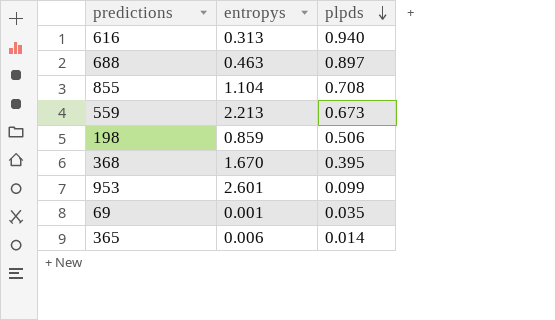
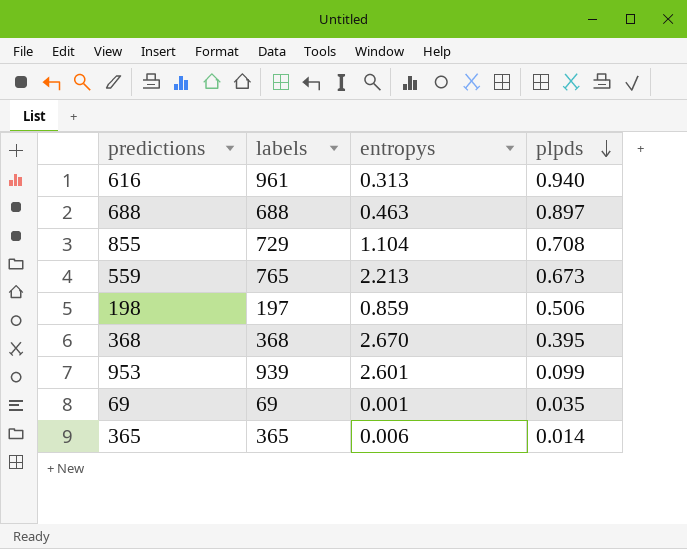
column labels | position: none -> 2
368 | entropys: 1.670 -> 2.670

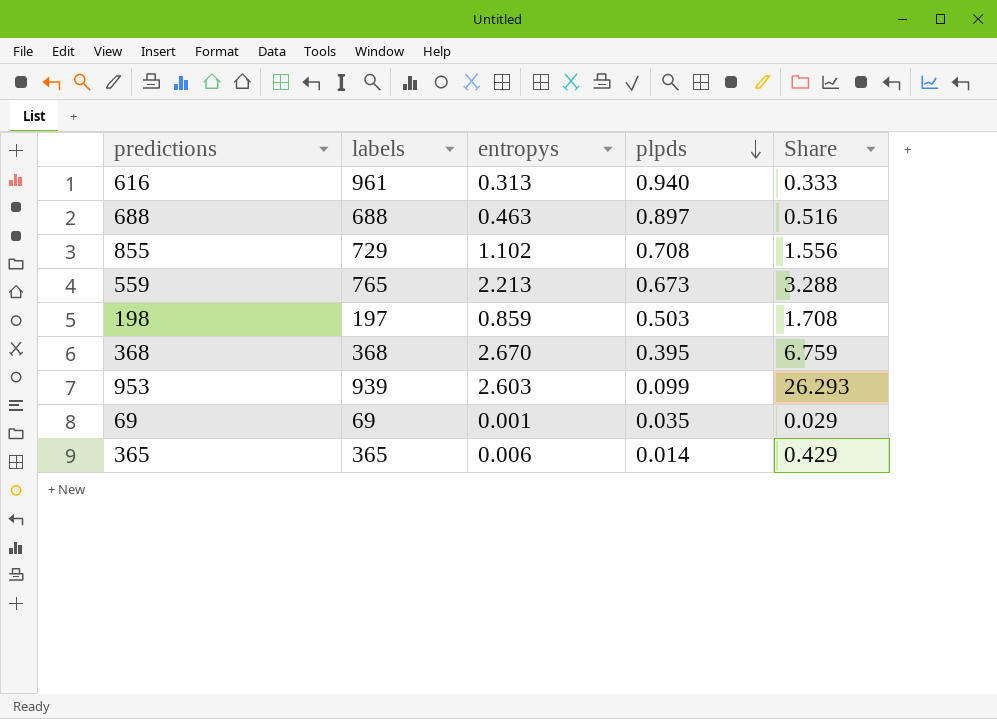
column Share | formula: none -> [entropys] / [plpds]
855 | entropys: 1.104 -> 1.102
198 | plpds: 0.506 -> 0.503
953 | entropys: 2.601 -> 2.603

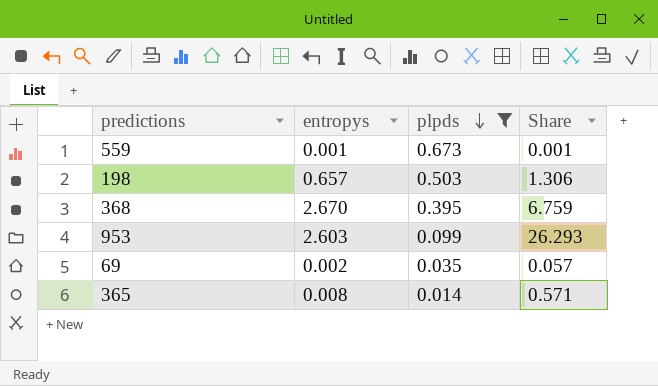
filter: none -> plpds <= 0.673
column labels | position: 2 -> none
559 | entropys: 2.213 -> 0.001
559 | Share: 3.288 -> 0.001
198 | entropys: 0.859 -> 0.657
198 | Share: 1.708 -> 1.306
69 | entropys: 0.001 -> 0.002
69 | Share: 0.029 -> 0.057
365 | entropys: 0.006 -> 0.008
365 | Share: 0.429 -> 0.571

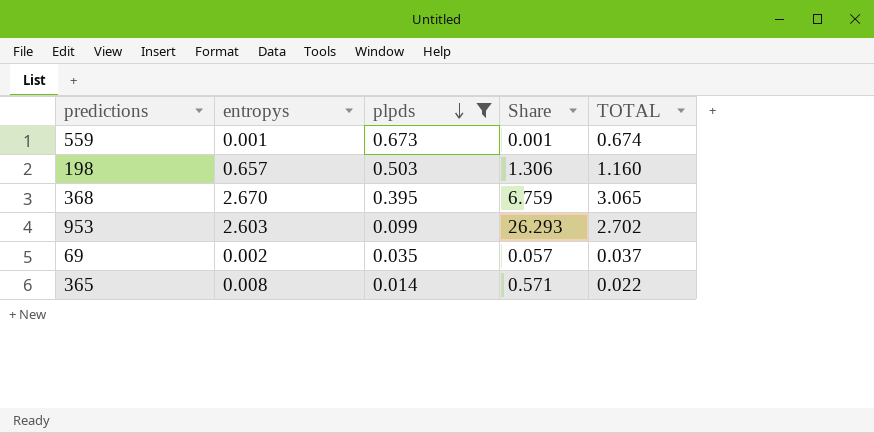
column TOTAL | formula: none -> [entropys] + [plpds]

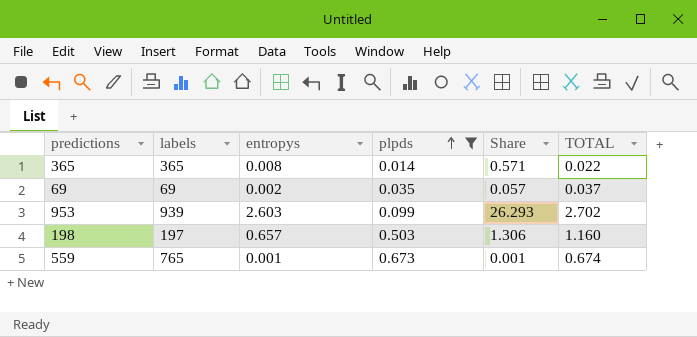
row order: plpds descending -> plpds ascending
column labels | position: none -> 2
row 368: 2.670 | 0.395 | 6.759 | 3.065 -> none

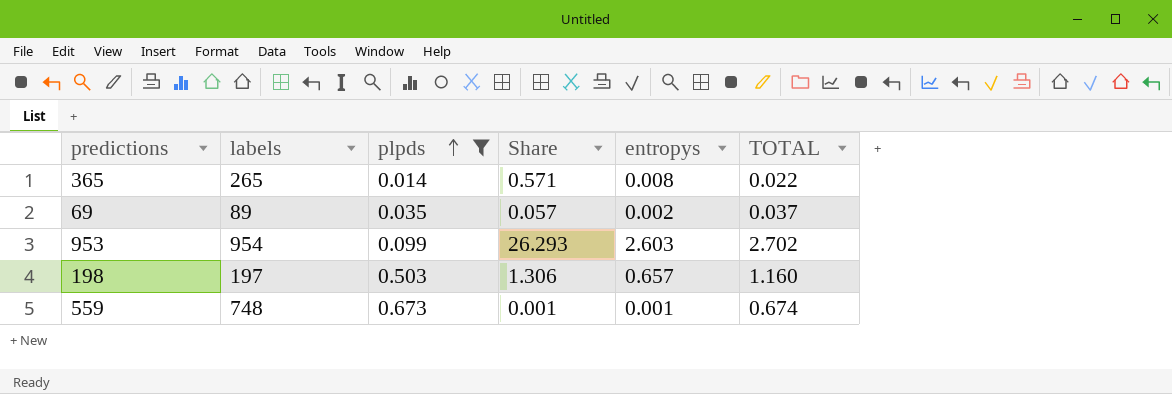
column entropys | position: 3 -> 5
365 | labels: 365 -> 265
69 | labels: 69 -> 89
953 | labels: 939 -> 954
559 | labels: 765 -> 748

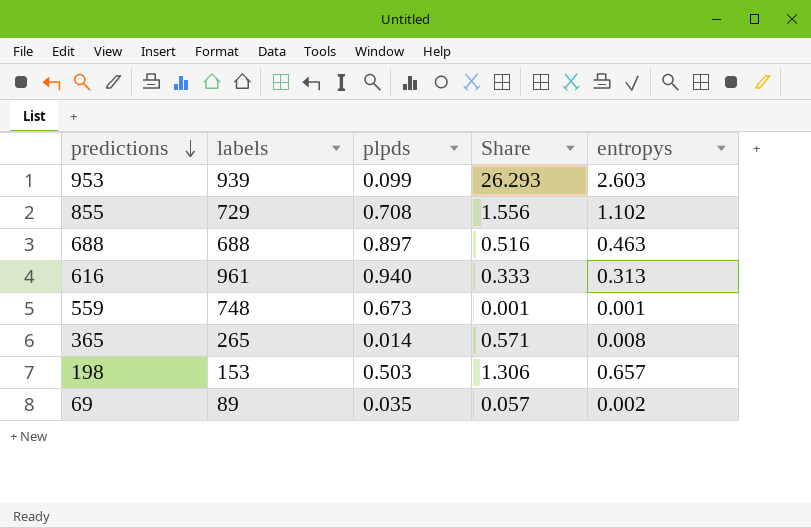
filter: plpds <= 0.673 -> none
row order: plpds ascending -> predictions descending
column TOTAL | formula: [plpds] + [entropys] -> none
953 | labels: 954 -> 939
198 | labels: 197 -> 153

